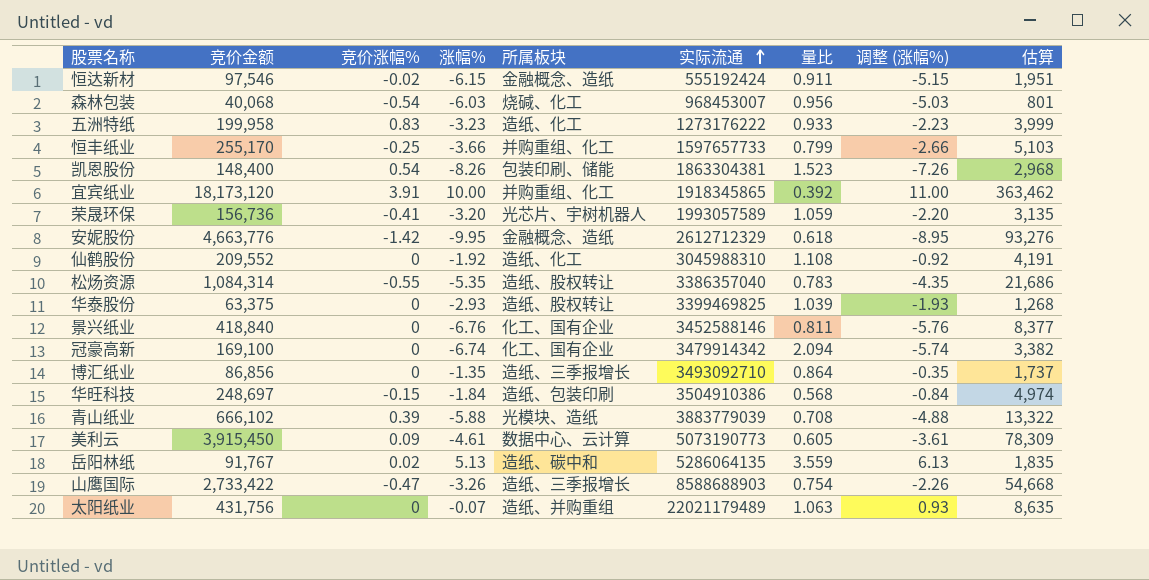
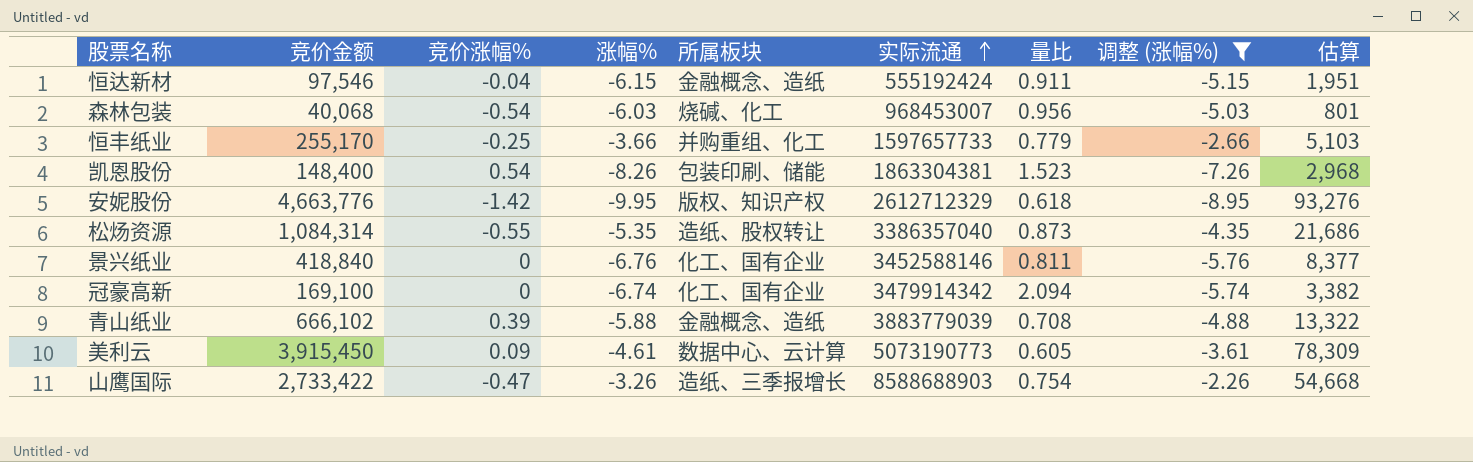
filter: none -> 调整 (涨幅%) <= -2.26
恒达新材 | 竞价涨幅%: -0.02 -> -0.04
恒丰纸业 | 量比: 0.799 -> 0.779
安妮股份 | 所属板块: 金融概念、造纸 -> 版权、知识产权
松炀资源 | 量比: 0.783 -> 0.873
青山纸业 | 所属板块: 光模块、造纸 -> 金融概念、造纸

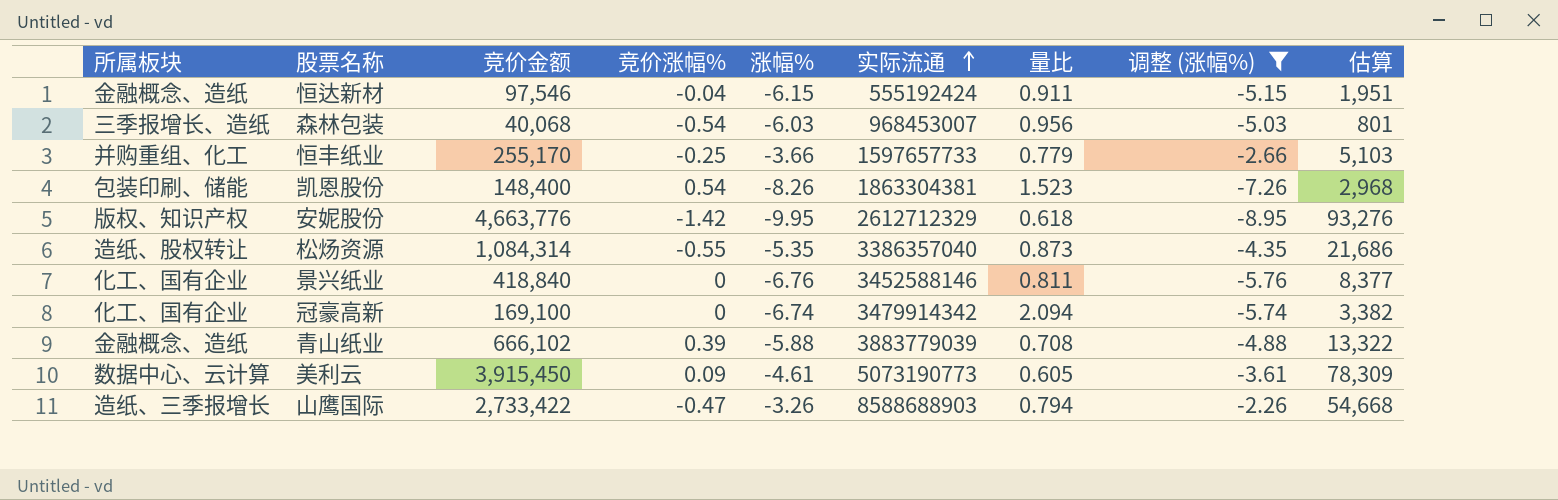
column 所属板块 | position: 5 -> 1
森林包装 | 所属板块: 烧碱、化工 -> 三季报增长、造纸
山鹰国际 | 量比: 0.754 -> 0.794

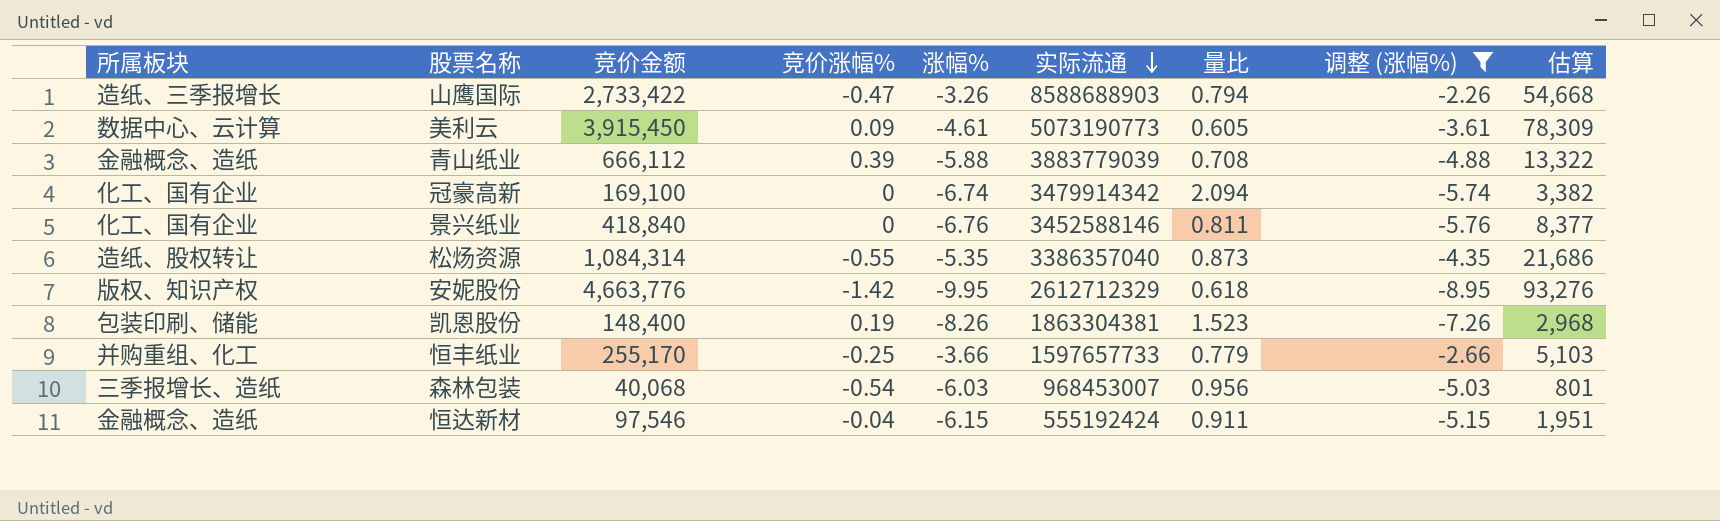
row order: 实际流通 ascending -> 实际流通 descending
青山纸业 | 竞价金额: 666,102 -> 666,112
凯恩股份 | 竞价涨幅%: 0.54 -> 0.19

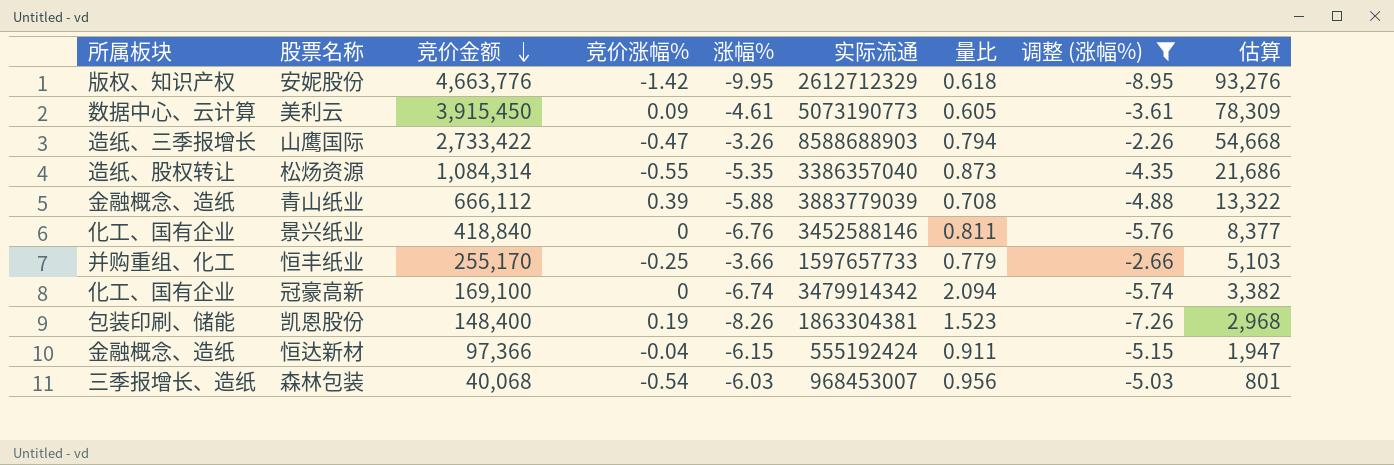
row order: 实际流通 descending -> 竞价金额 descending
恒达新材 | 竞价金额: 97,546 -> 97,366
恒达新材 | 估算: 1,951 -> 1,947

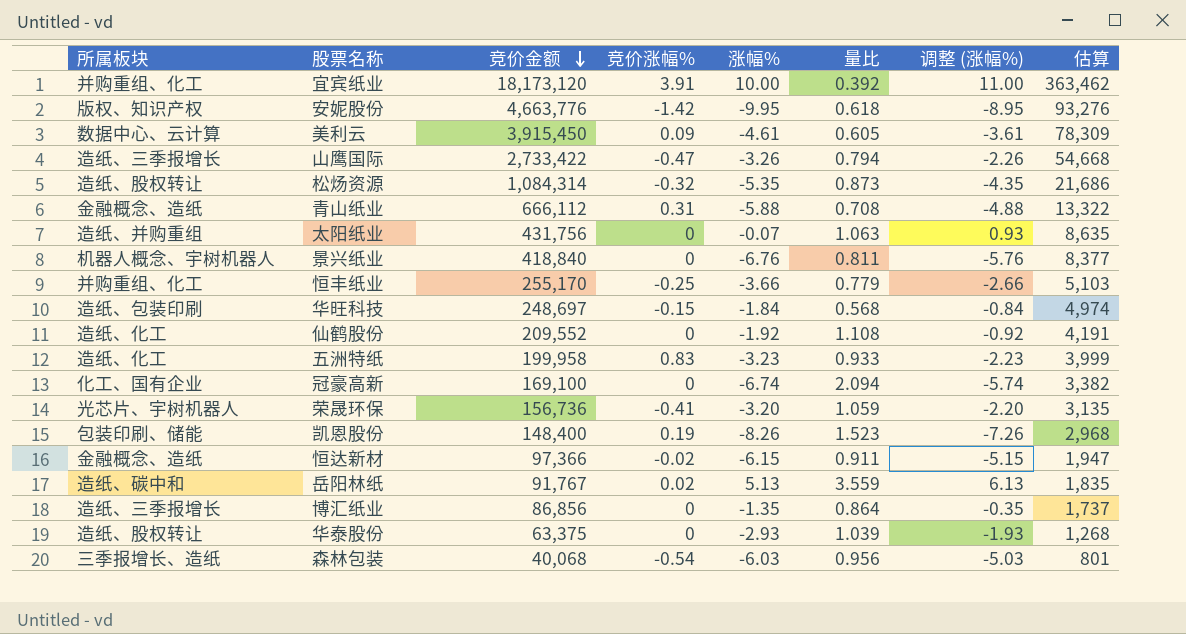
filter: 调整 (涨幅%) <= -2.26 -> none
column 实际流通 | position: 6 -> none
松炀资源 | 竞价涨幅%: -0.55 -> -0.32
青山纸业 | 竞价涨幅%: 0.39 -> 0.31
景兴纸业 | 所属板块: 化工、国有企业 -> 机器人概念、宇树机器人
恒达新材 | 竞价涨幅%: -0.04 -> -0.02

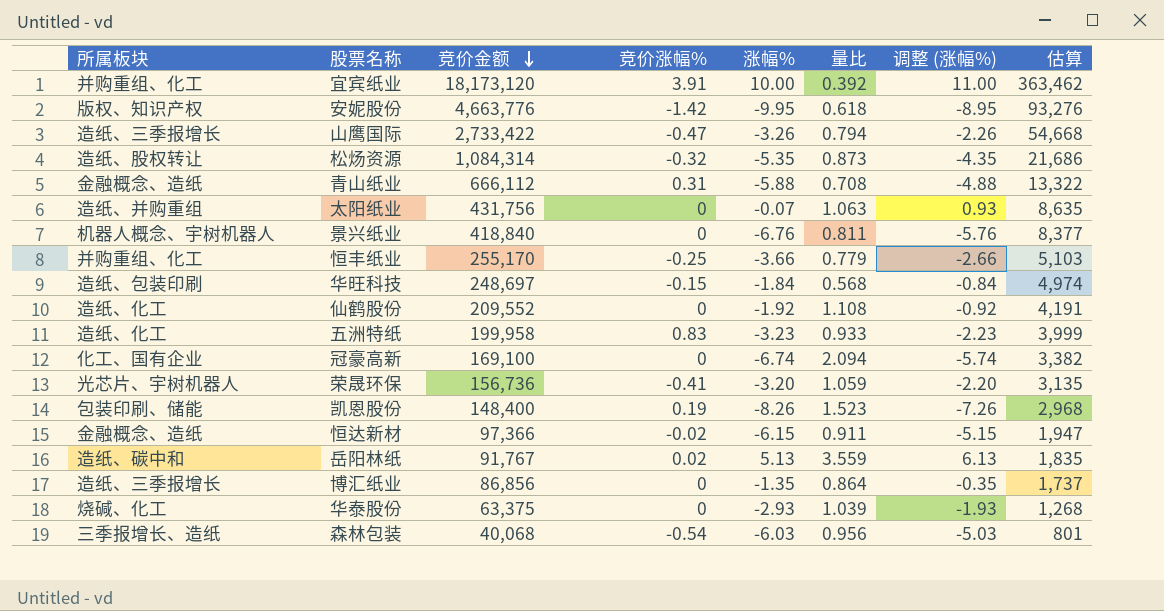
row 美利云: 数据中心、云计算 | 3,915,450 | 0.09 | -4.61 | 0.605 | -3.61 | 78,309 -> none
华泰股份 | 所属板块: 造纸、股权转让 -> 烧碱、化工

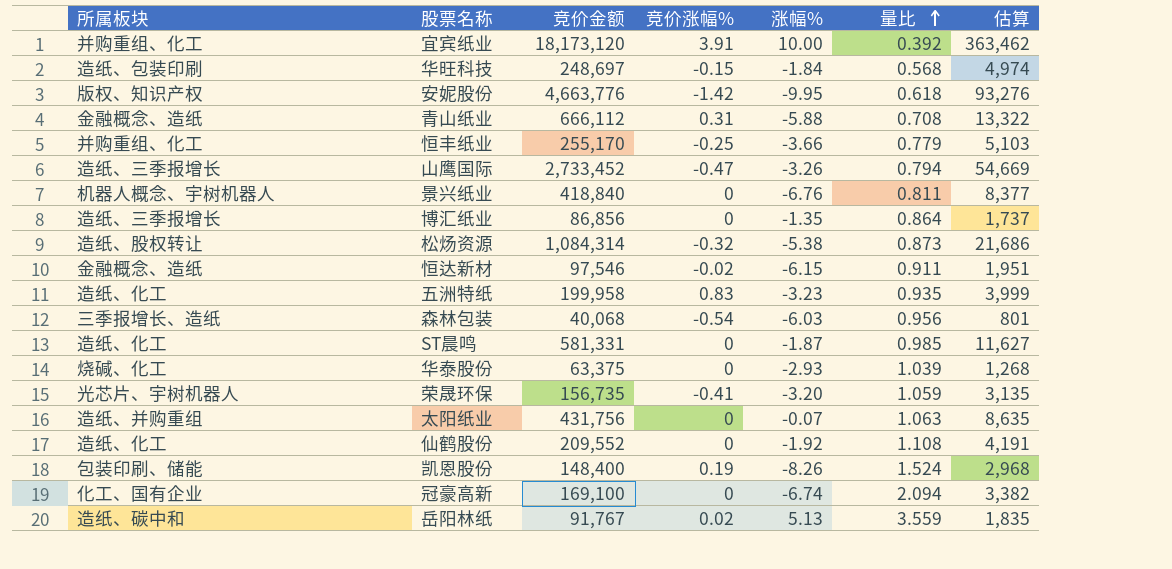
row order: 竞价金额 descending -> 量比 ascending
column 调整 (涨幅%) | formula: [涨幅%] + 1 -> none
山鹰国际 | 竞价金额: 2,733,422 -> 2,733,452
山鹰国际 | 估算: 54,668 -> 54,669
松炀资源 | 涨幅%: -5.35 -> -5.38
恒达新材 | 竞价金额: 97,366 -> 97,546
恒达新材 | 估算: 1,947 -> 1,951
五洲特纸 | 量比: 0.933 -> 0.935
row ST晨鸣: none -> 造纸、化工 | 581,331 | 0 | -1.87 | 0.985 | 11,627
荣晟环保 | 竞价金额: 156,736 -> 156,735
凯恩股份 | 量比: 1.523 -> 1.524

